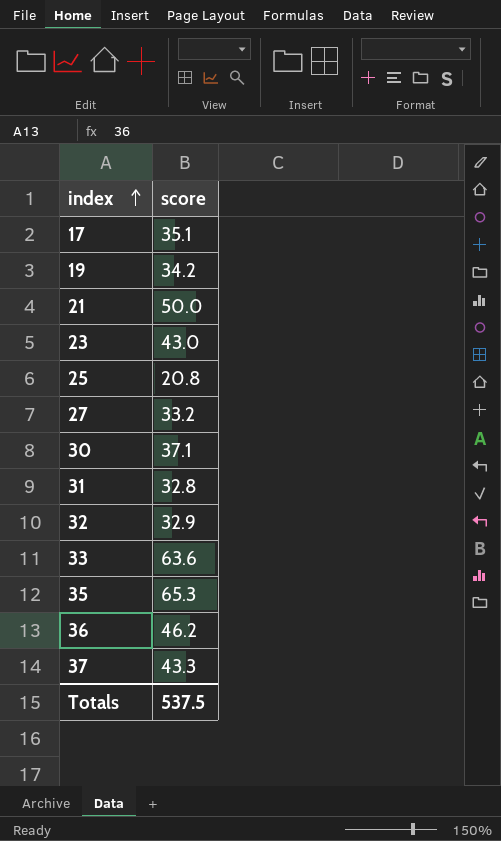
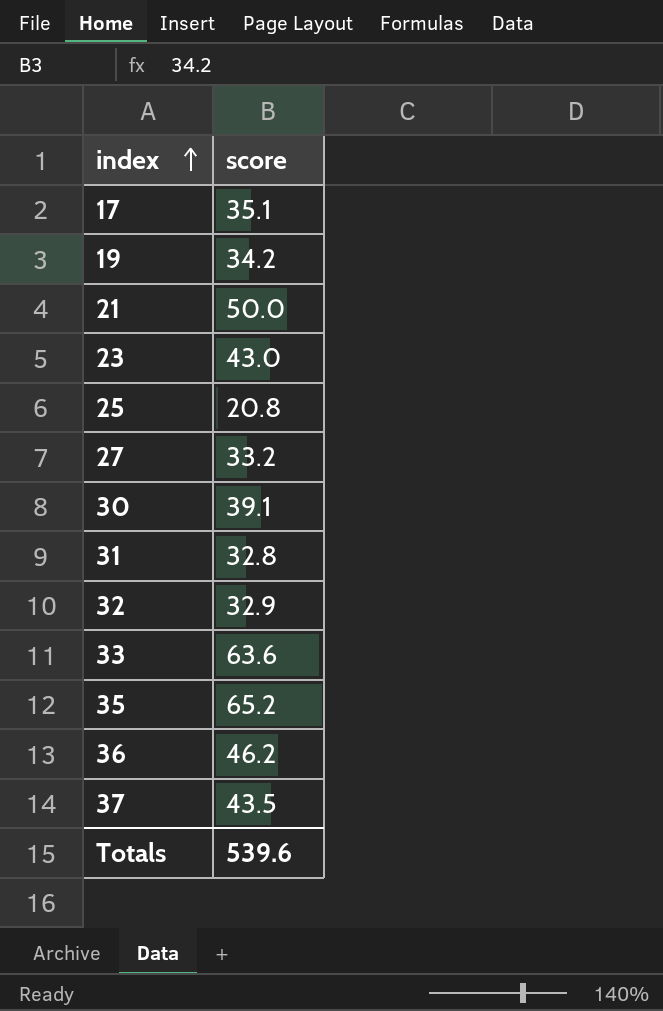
30 | score: 37.1 -> 39.1
35 | score: 65.3 -> 65.2
37 | score: 43.3 -> 43.5
Totals | score: 537.5 -> 539.6

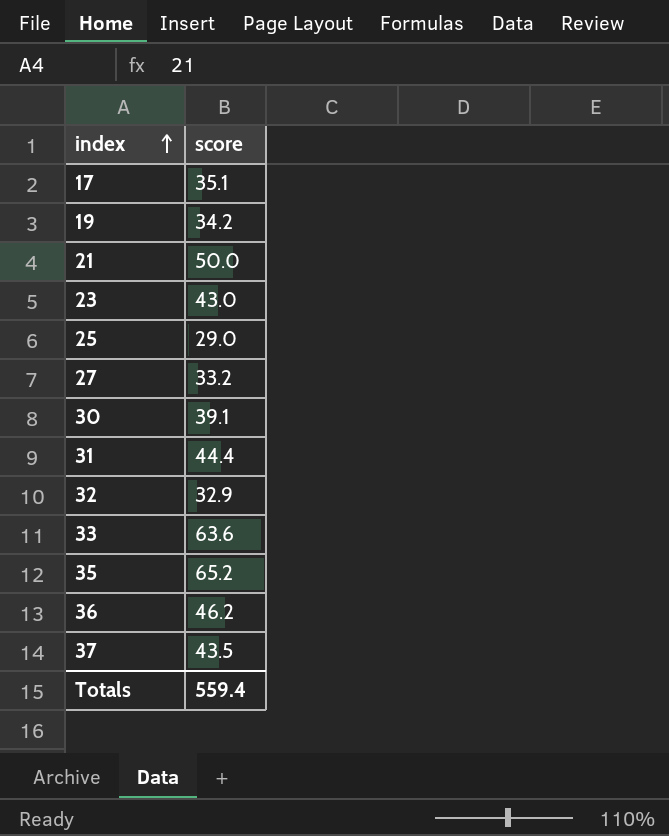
25 | score: 20.8 -> 29.0
31 | score: 32.8 -> 44.4
Totals | score: 539.6 -> 559.4

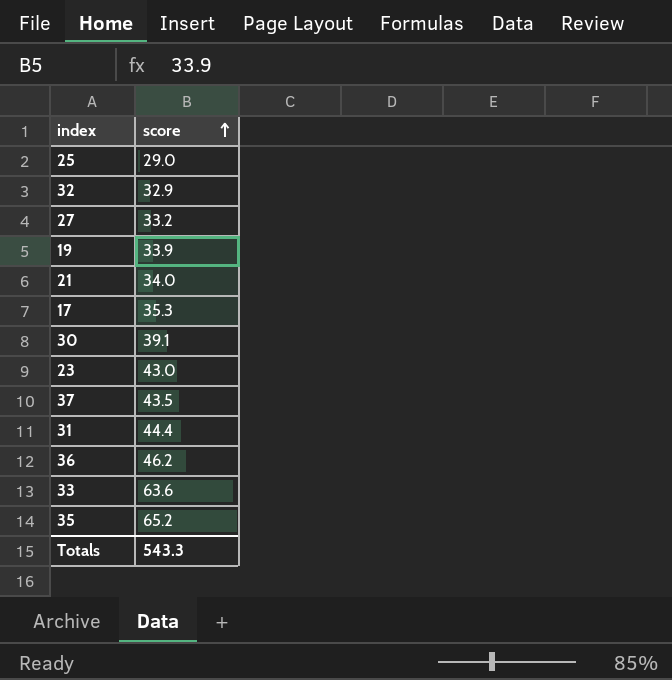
row order: index ascending -> score ascending
19 | score: 34.2 -> 33.9
21 | score: 50.0 -> 34.0
17 | score: 35.1 -> 35.3
Totals | score: 559.4 -> 543.3

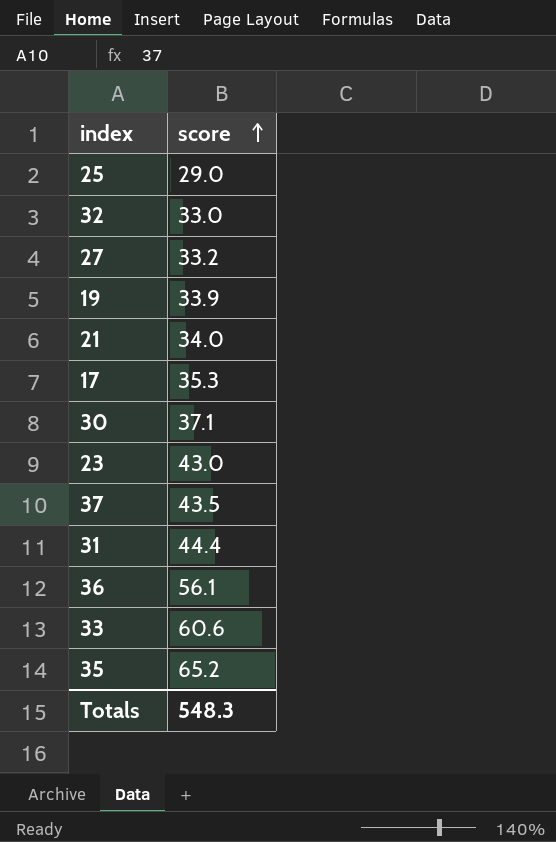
32 | score: 32.9 -> 33.0
30 | score: 39.1 -> 37.1
36 | score: 46.2 -> 56.1
33 | score: 63.6 -> 60.6
Totals | score: 543.3 -> 548.3

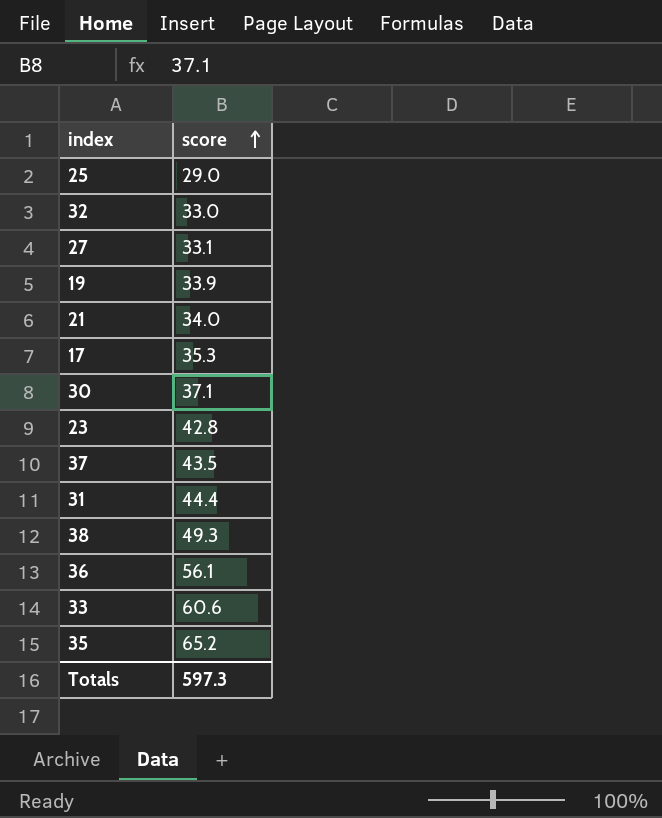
27 | score: 33.2 -> 33.1
23 | score: 43.0 -> 42.8
row 38: none -> 49.3
Totals | score: 548.3 -> 597.3

